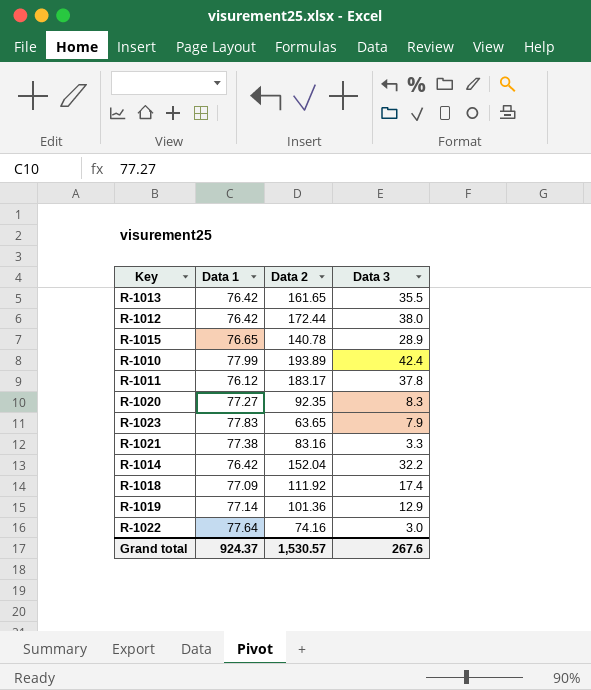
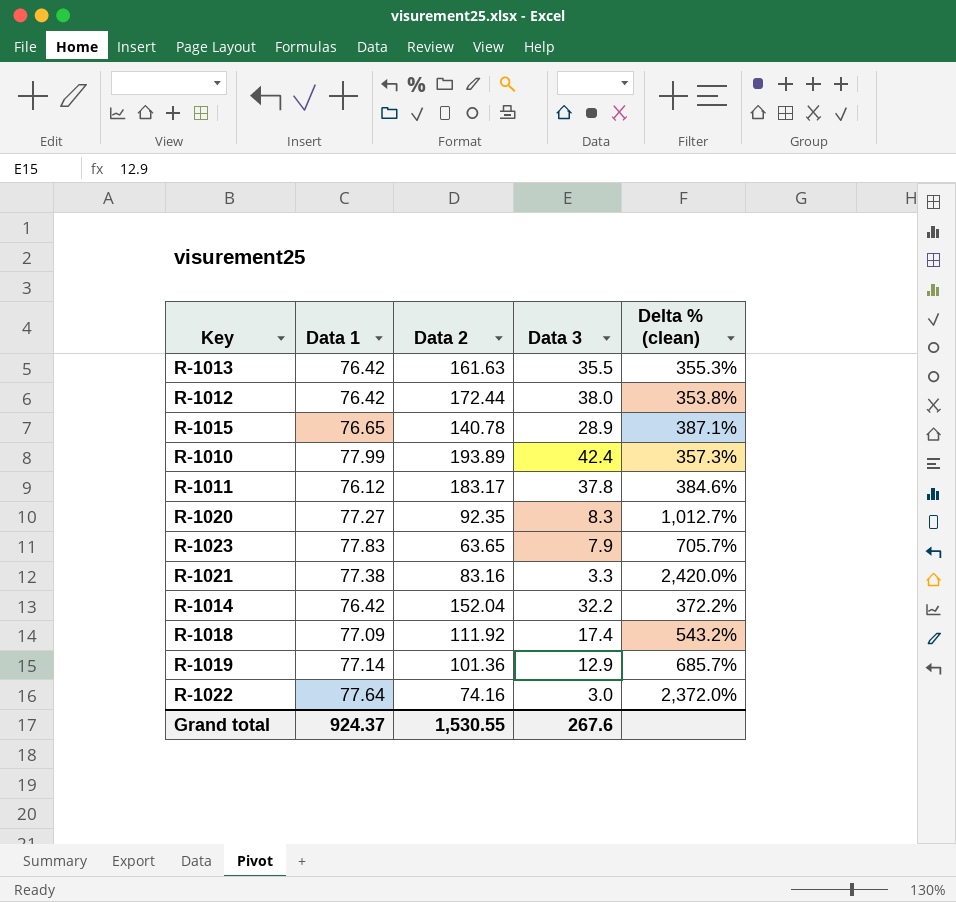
column Delta % (clean) | formula: none -> ([Data 2] - [Data 3]) / [Data 3]
R-1013 | Data 2: 161.65 -> 161.63
Grand total | Data 2: 1,530.57 -> 1,530.55

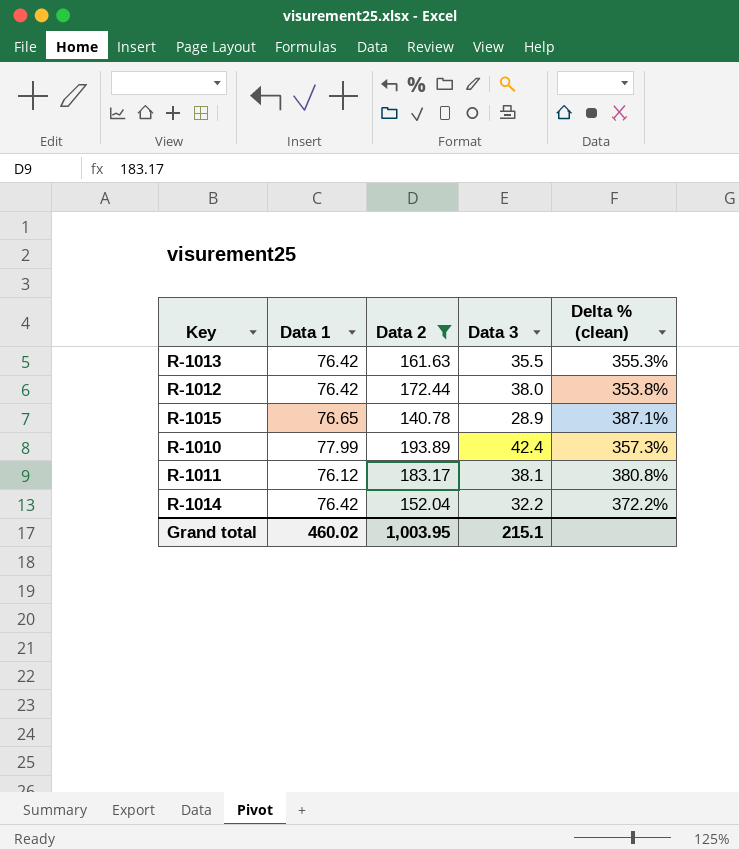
filter: none -> Data 2 >= 140.78
R-1011 | Data 3: 37.8 -> 38.1
R-1011 | Delta % (clean): 384.6% -> 380.8%
Grand total | Data 1: 924.37 -> 460.02
Grand total | Data 2: 1,530.55 -> 1,003.95
Grand total | Data 3: 267.6 -> 215.1

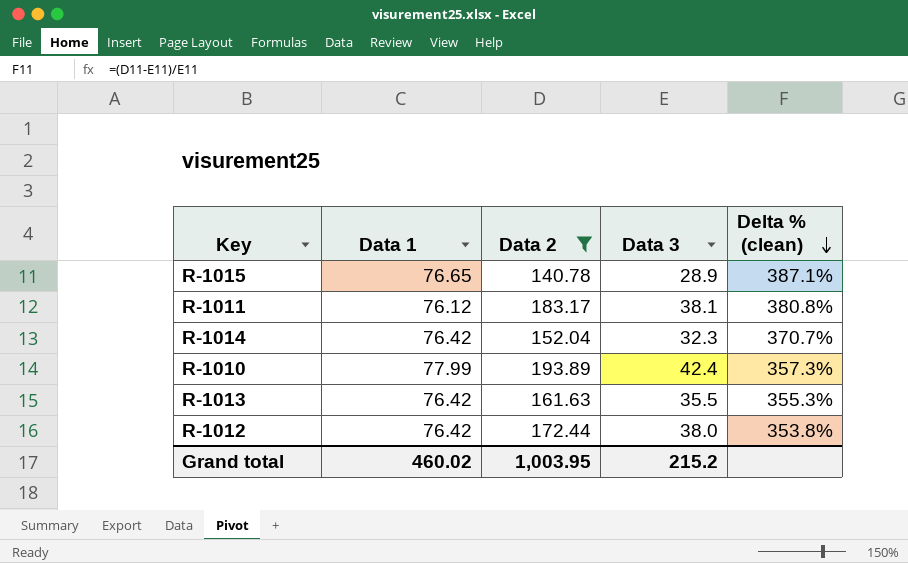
row order: none -> Delta % (clean) descending
R-1014 | Data 3: 32.2 -> 32.3
R-1014 | Delta % (clean): 372.2% -> 370.7%
Grand total | Data 3: 215.1 -> 215.2

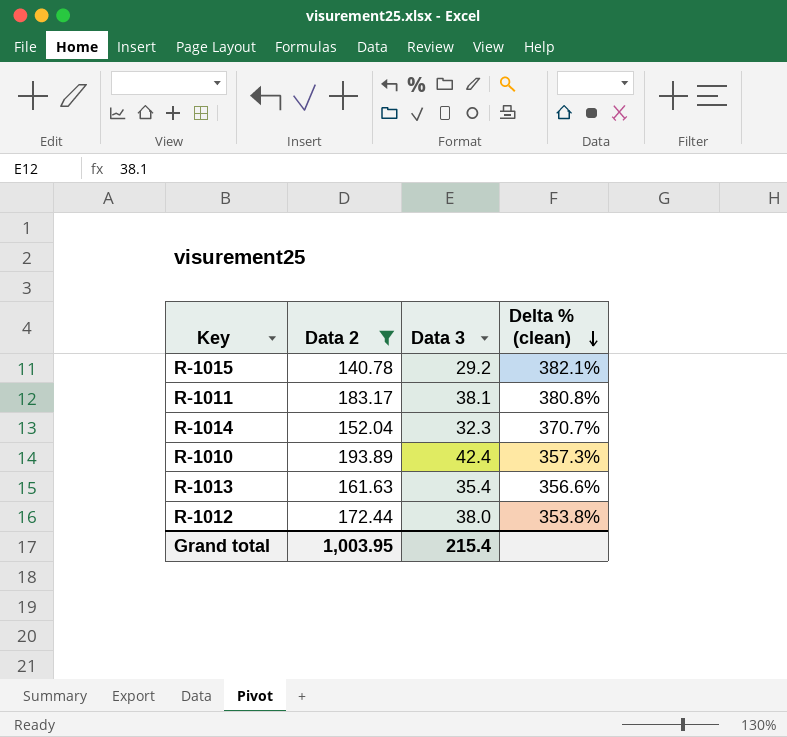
column Data 1 | position: 2 -> none
R-1015 | Data 3: 28.9 -> 29.2
R-1015 | Delta % (clean): 387.1% -> 382.1%
R-1013 | Data 3: 35.5 -> 35.4
R-1013 | Delta % (clean): 355.3% -> 356.6%
Grand total | Data 3: 215.2 -> 215.4

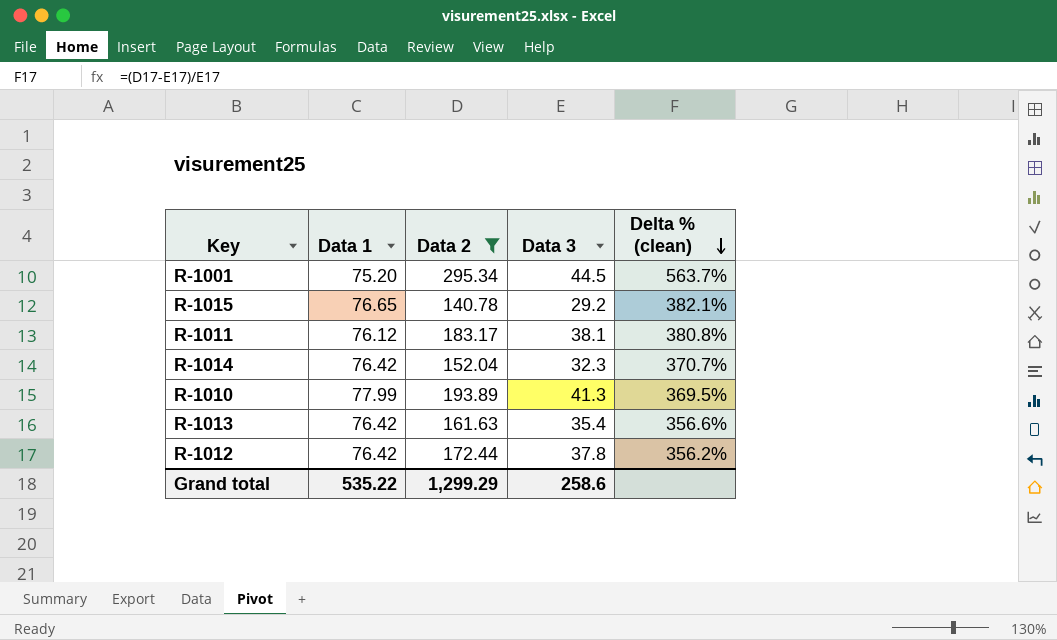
column Data 1 | position: none -> 2
row R-1001: none -> 75.20 | 295.34 | 44.5 | 563.7%
R-1010 | Data 3: 42.4 -> 41.3
R-1010 | Delta % (clean): 357.3% -> 369.5%
R-1012 | Data 3: 38.0 -> 37.8
R-1012 | Delta % (clean): 353.8% -> 356.2%
Grand total | Data 2: 1,003.95 -> 1,299.29
Grand total | Data 3: 215.4 -> 258.6

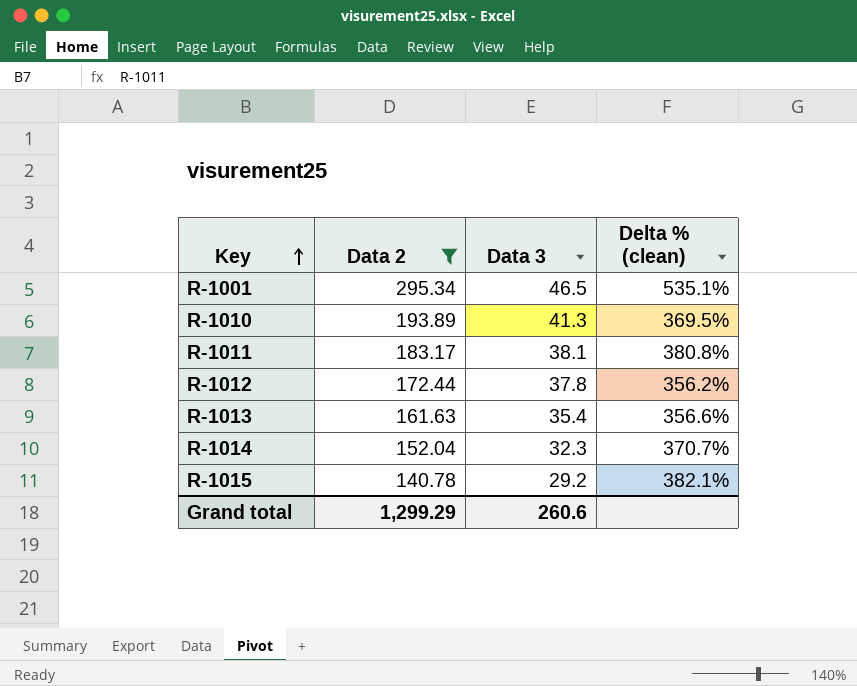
row order: Delta % (clean) descending -> Key ascending
column Data 1 | position: 2 -> none
R-1001 | Data 3: 44.5 -> 46.5
R-1001 | Delta % (clean): 563.7% -> 535.1%
Grand total | Data 3: 258.6 -> 260.6

